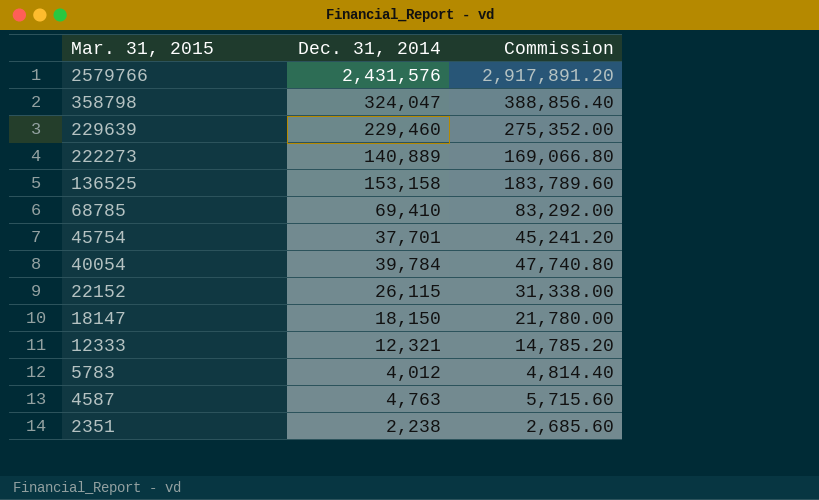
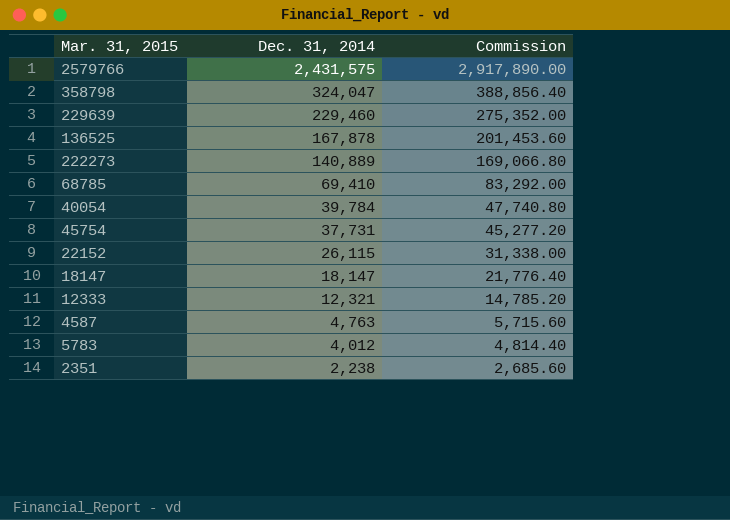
row order: Mar. 31, 2015 descending -> Dec. 31, 2014 descending
2579766 | Dec. 31, 2014: 2,431,576 -> 2,431,575
2579766 | Commission: 2,917,891.20 -> 2,917,890.00
136525 | Dec. 31, 2014: 153,158 -> 167,878
136525 | Commission: 183,789.60 -> 201,453.60
45754 | Dec. 31, 2014: 37,701 -> 37,731
45754 | Commission: 45,241.20 -> 45,277.20
18147 | Dec. 31, 2014: 18,150 -> 18,147
18147 | Commission: 21,780.00 -> 21,776.40

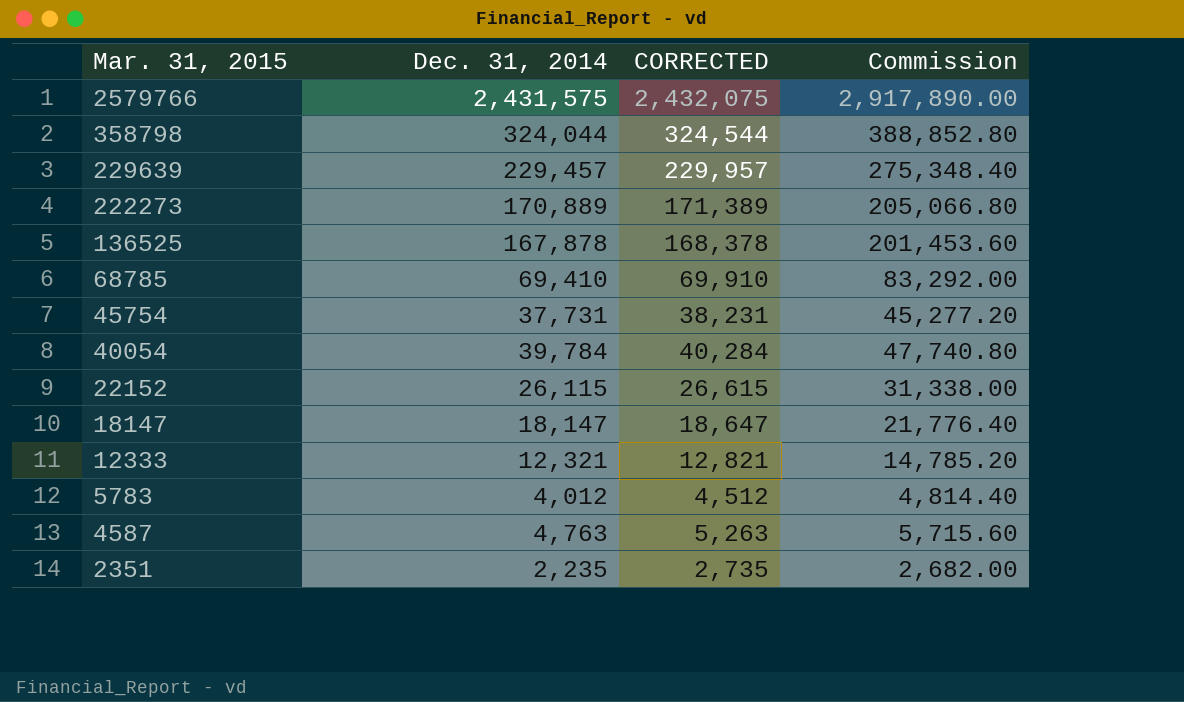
row order: Dec. 31, 2014 descending -> Mar. 31, 2015 descending
column CORRECTED | formula: none -> [Dec. 31, 2014] + 500
358798 | Dec. 31, 2014: 324,047 -> 324,044
358798 | Commission: 388,856.40 -> 388,852.80
229639 | Dec. 31, 2014: 229,460 -> 229,457
229639 | Commission: 275,352.00 -> 275,348.40
222273 | Dec. 31, 2014: 140,889 -> 170,889
222273 | Commission: 169,066.80 -> 205,066.80
2351 | Dec. 31, 2014: 2,238 -> 2,235
2351 | Commission: 2,685.60 -> 2,682.00

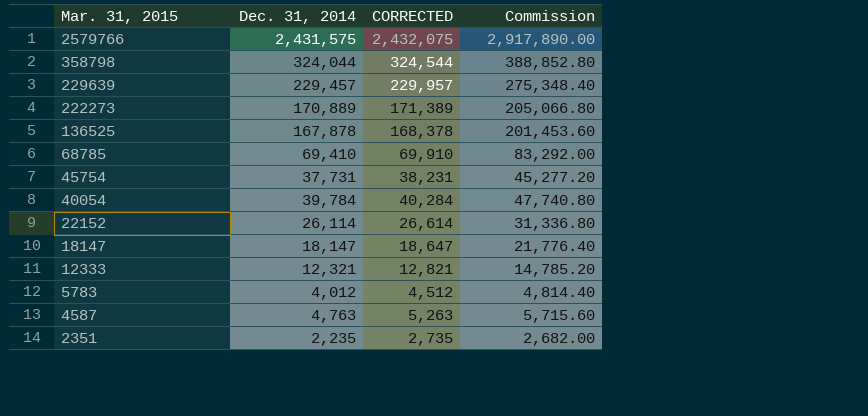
22152 | Dec. 31, 2014: 26,115 -> 26,114
22152 | CORRECTED: 26,615 -> 26,614
22152 | Commission: 31,338.00 -> 31,336.80

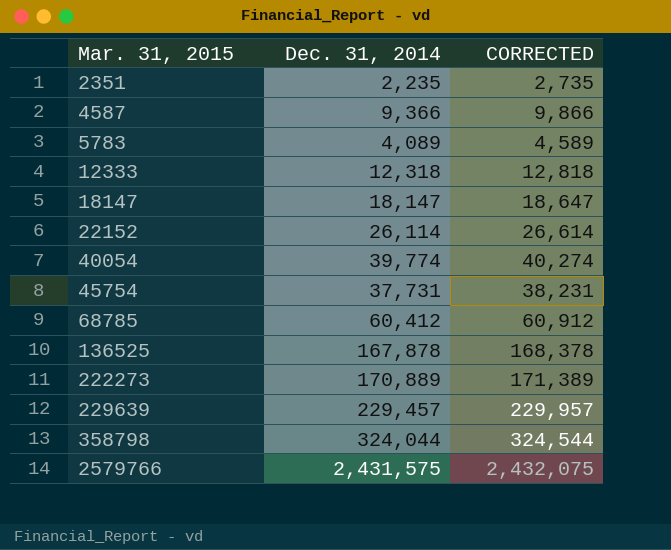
row order: Mar. 31, 2015 descending -> Mar. 31, 2015 ascending
column Commission | formula: [Dec. 31, 2014] * 1.2 -> none
4587 | Dec. 31, 2014: 4,763 -> 9,366
4587 | CORRECTED: 5,263 -> 9,866
5783 | Dec. 31, 2014: 4,012 -> 4,089
5783 | CORRECTED: 4,512 -> 4,589
12333 | Dec. 31, 2014: 12,321 -> 12,318
12333 | CORRECTED: 12,821 -> 12,818
40054 | Dec. 31, 2014: 39,784 -> 39,774
40054 | CORRECTED: 40,284 -> 40,274
68785 | Dec. 31, 2014: 69,410 -> 60,412
68785 | CORRECTED: 69,910 -> 60,912

